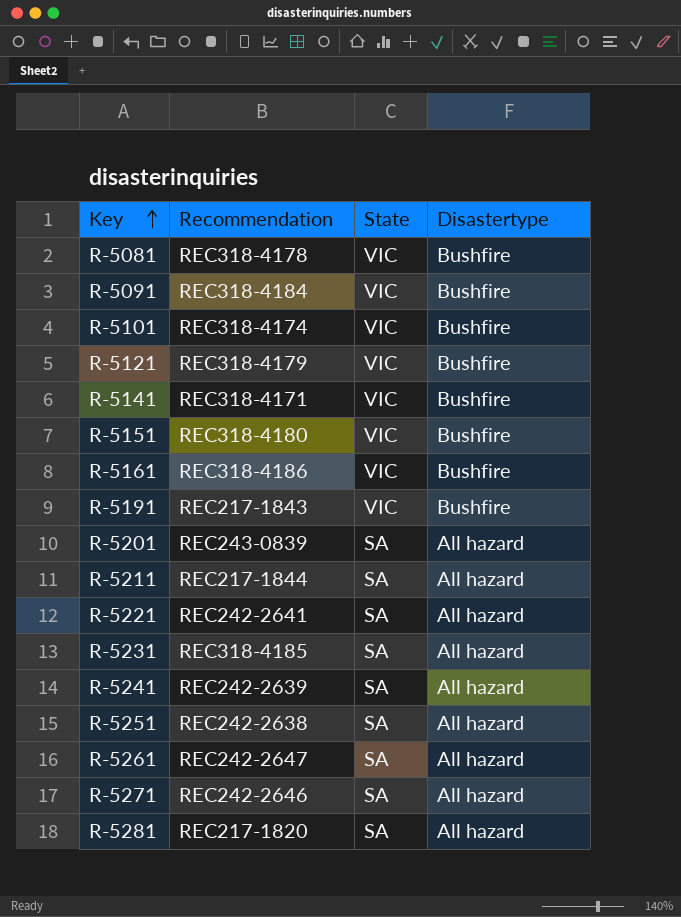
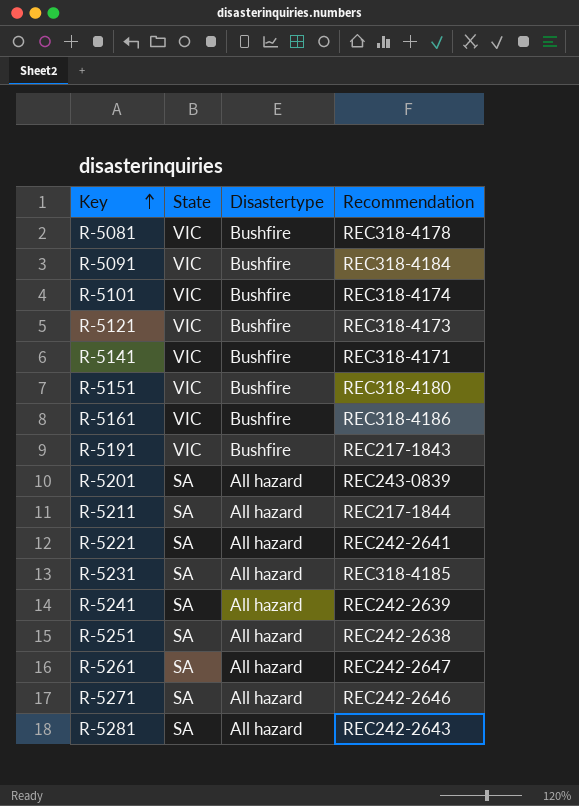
column Recommendation | position: 2 -> 4
R-5121 | Recommendation: REC318-4179 -> REC318-4173
R-5281 | Recommendation: REC217-1820 -> REC242-2643

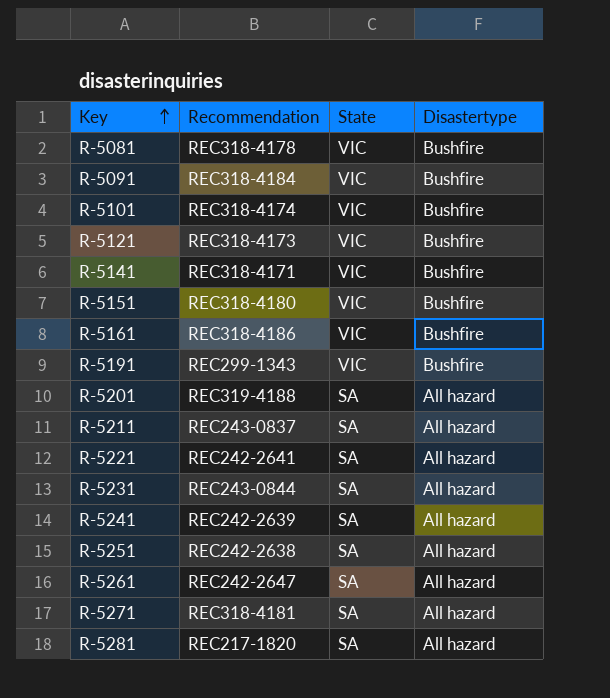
column Recommendation | position: 4 -> 2
R-5191 | Recommendation: REC217-1843 -> REC299-1343
R-5201 | Recommendation: REC243-0839 -> REC319-4188
R-5211 | Recommendation: REC217-1844 -> REC243-0837
R-5231 | Recommendation: REC318-4185 -> REC243-0844
R-5271 | Recommendation: REC242-2646 -> REC318-4181
R-5281 | Recommendation: REC242-2643 -> REC217-1820

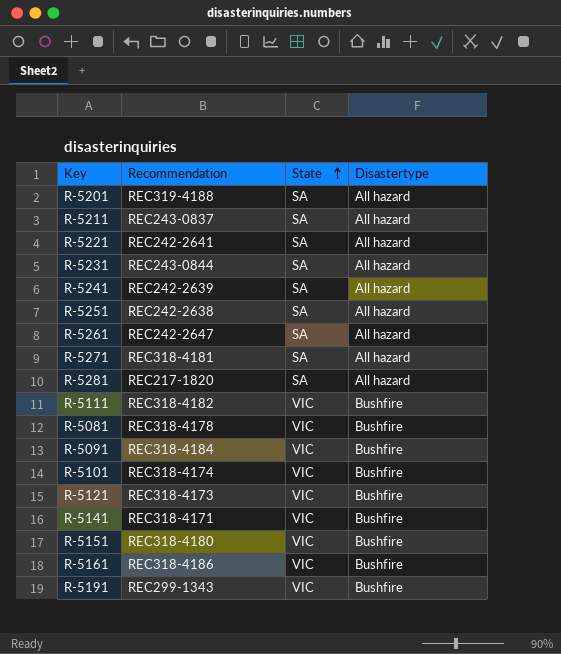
row order: Key ascending -> State ascending
row R-5111: none -> REC318-4182 | VIC | Bushfire

